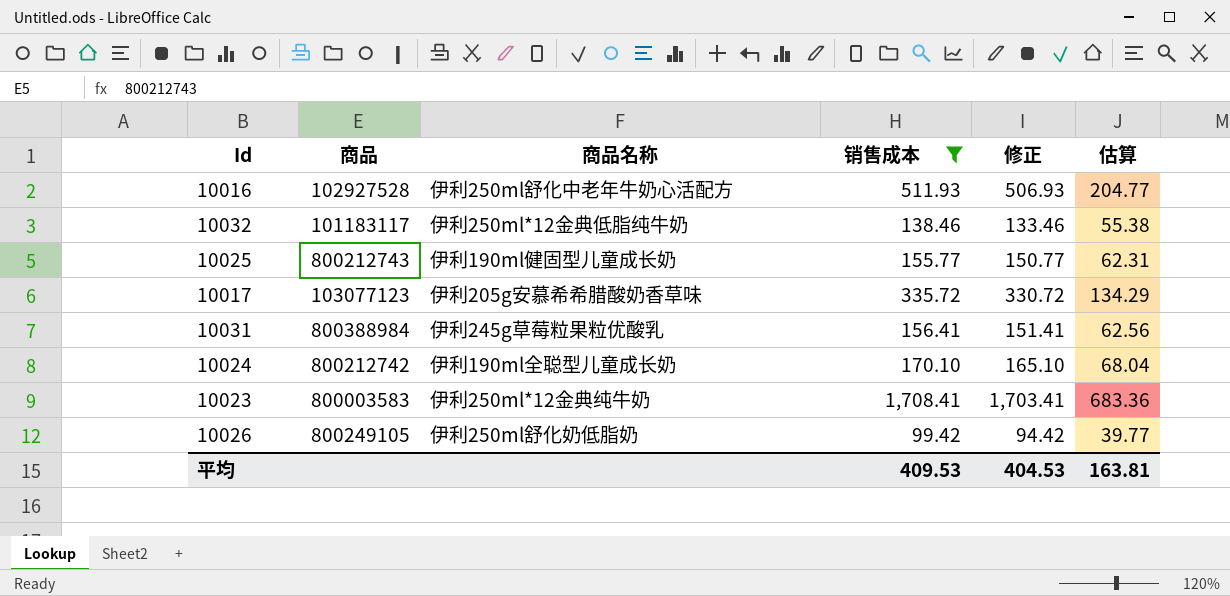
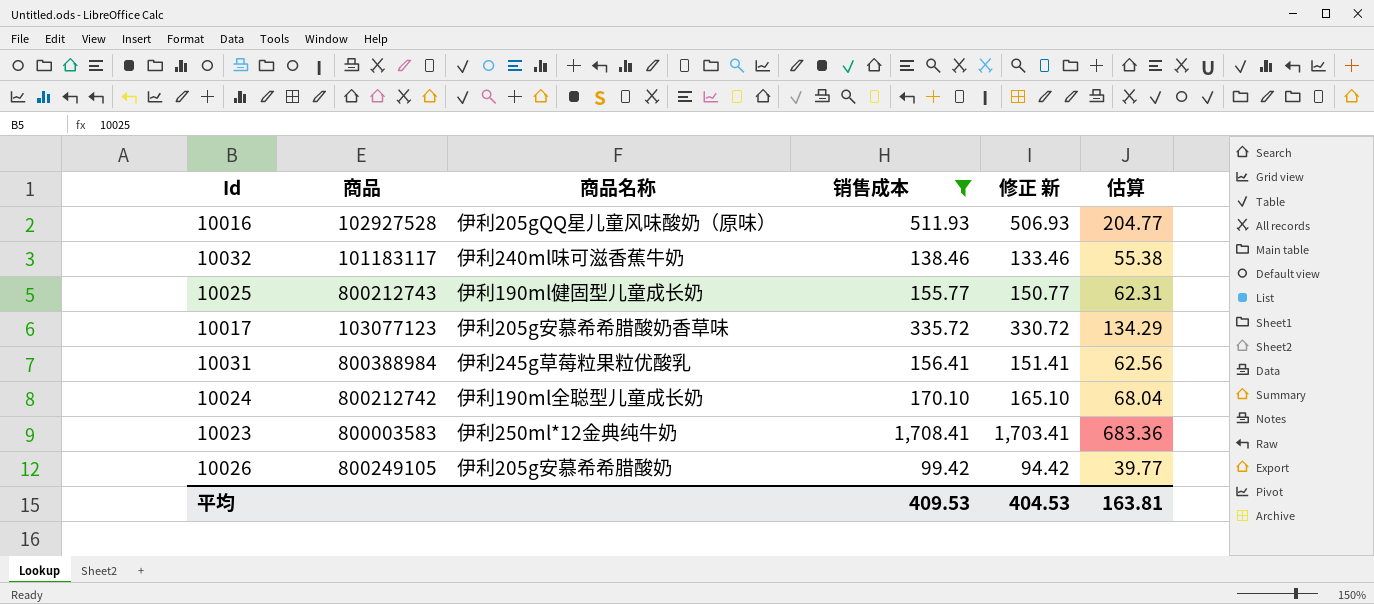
column name: 修正 -> 修正 新
10016 | 商品名称: 伊利250ml舒化中老年牛奶心活配方 -> 伊利205gQQ星儿童风味酸奶（原味）
10032 | 商品名称: 伊利250ml*12金典低脂纯牛奶 -> 伊利240ml味可滋香蕉牛奶
10026 | 商品名称: 伊利250ml舒化奶低脂奶 -> 伊利205g安慕希希腊酸奶

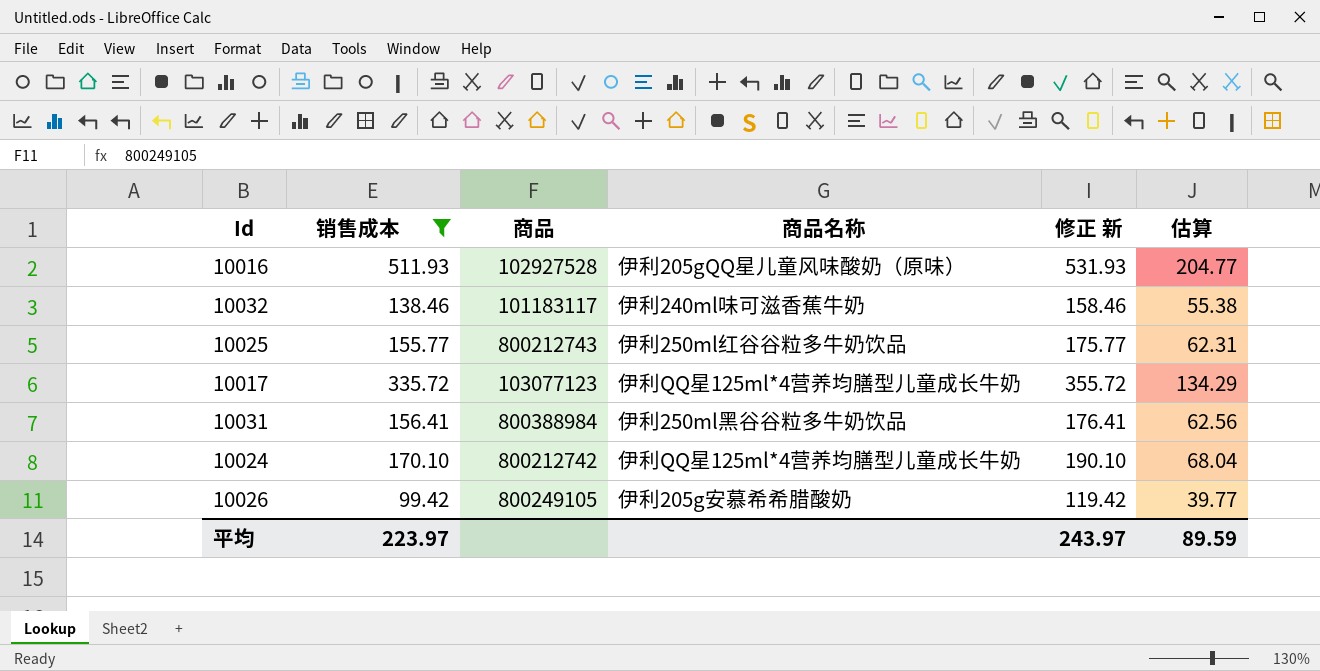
column 销售成本 | position: 4 -> 2
column 修正 新 | formula: [销售成本] - 5 -> [销售成本] + 20
row 10023: 800003583 | 伊利250ml*12金典纯牛奶 | 1,708.41 | 1,703.41 | 683.36 -> none
10025 | 商品名称: 伊利190ml健固型儿童成长奶 -> 伊利250ml红谷谷粒多牛奶饮品
10017 | 商品名称: 伊利205g安慕希希腊酸奶香草味 -> 伊利QQ星125ml*4营养均膳型儿童成长牛奶
10031 | 商品名称: 伊利245g草莓粒果粒优酸乳 -> 伊利250ml黑谷谷粒多牛奶饮品
10024 | 商品名称: 伊利190ml全聪型儿童成长奶 -> 伊利QQ星125ml*4营养均膳型儿童成长牛奶
平均 | 销售成本: 409.53 -> 223.97
平均 | 修正 新: 404.53 -> 243.97
平均 | 估算: 163.81 -> 89.59

